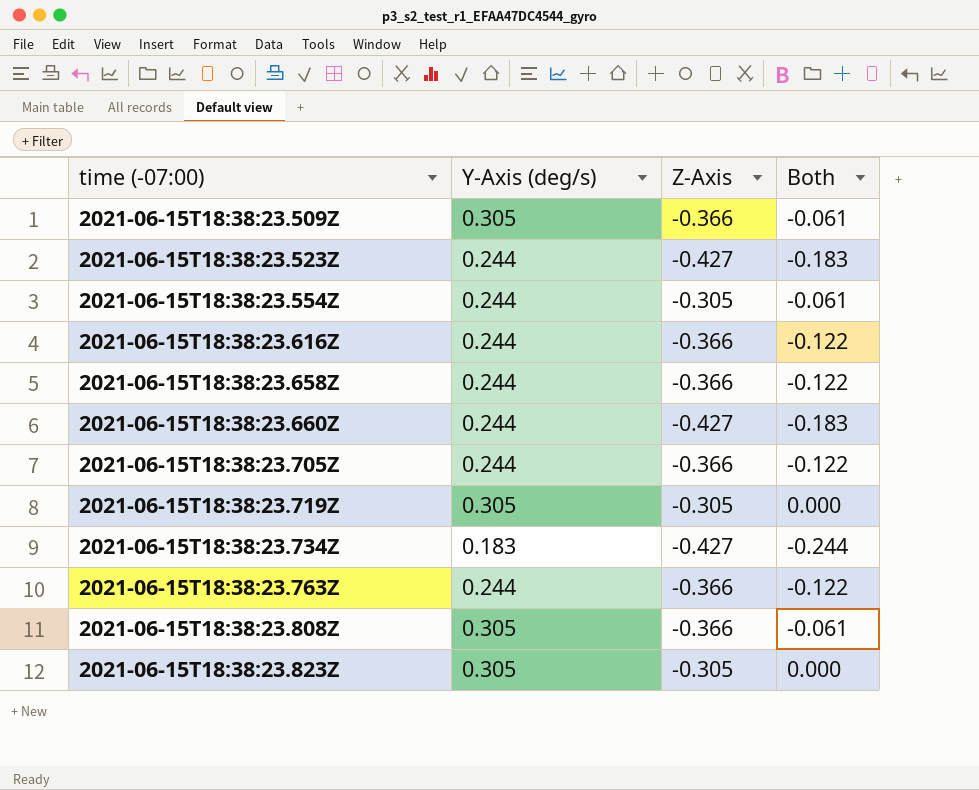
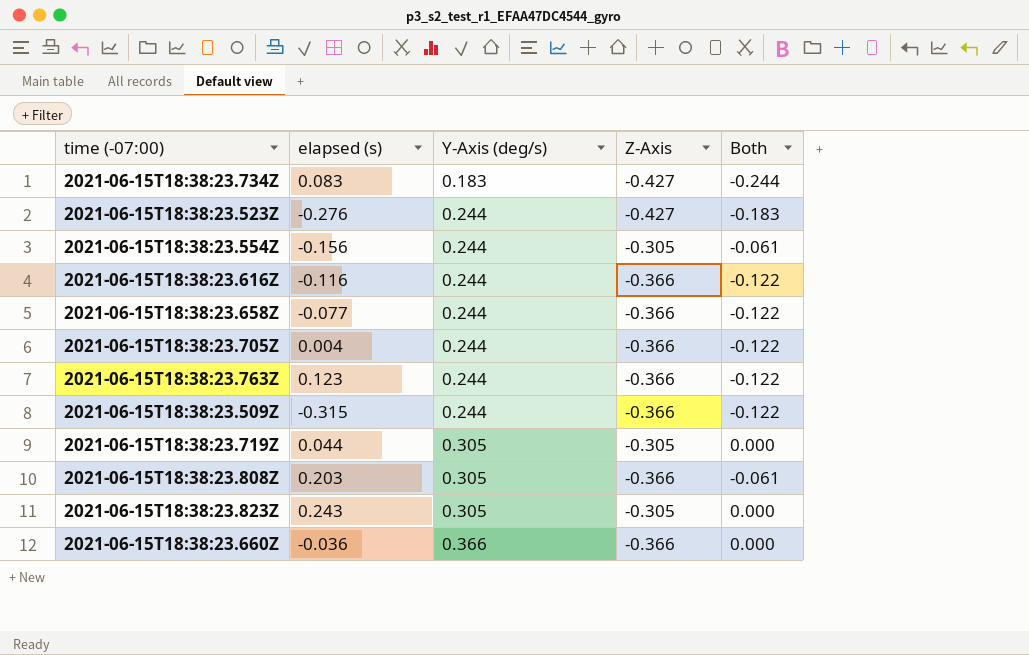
row order: time (-07:00) ascending -> Y-Axis (deg/s) ascending
column elapsed (s) | position: none -> 2
2021-06-15T18:38:23.509Z | Y-Axis (deg/s): 0.305 -> 0.244
2021-06-15T18:38:23.509Z | Both: -0.061 -> -0.122
2021-06-15T18:38:23.660Z | Y-Axis (deg/s): 0.244 -> 0.366
2021-06-15T18:38:23.660Z | Z-Axis: -0.427 -> -0.366
2021-06-15T18:38:23.660Z | Both: -0.183 -> 0.000

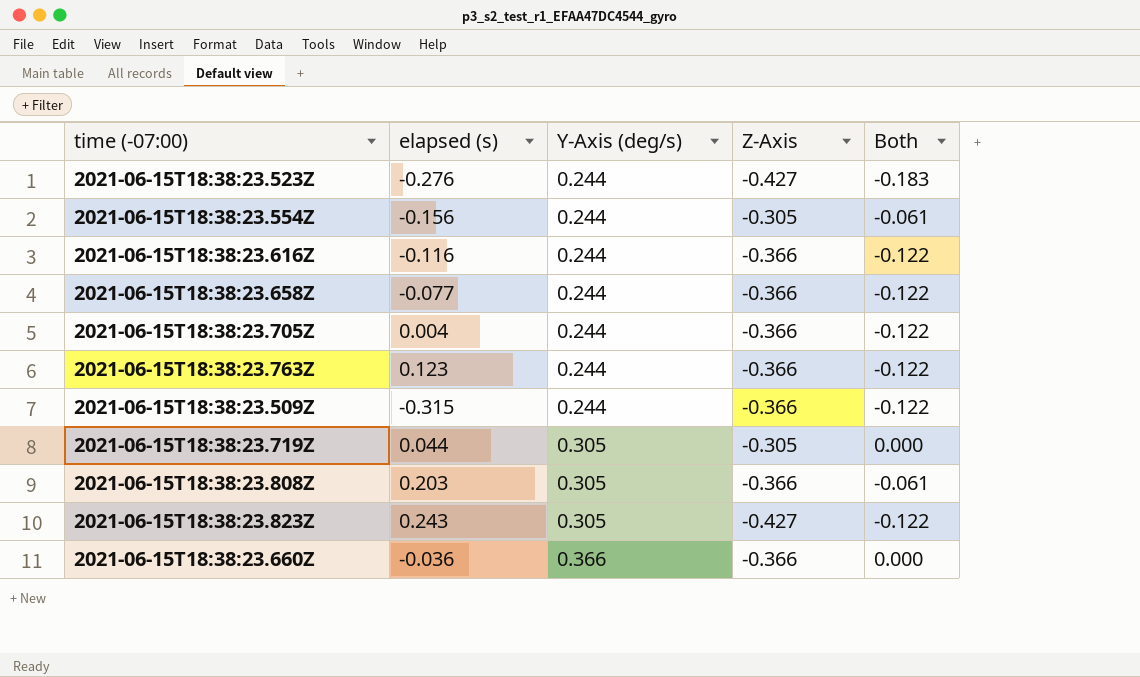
row 2021-06-15T18:38:23.734Z: 0.083 | 0.183 | -0.427 | -0.244 -> none
2021-06-15T18:38:23.823Z | Z-Axis: -0.305 -> -0.427
2021-06-15T18:38:23.823Z | Both: 0.000 -> -0.122

